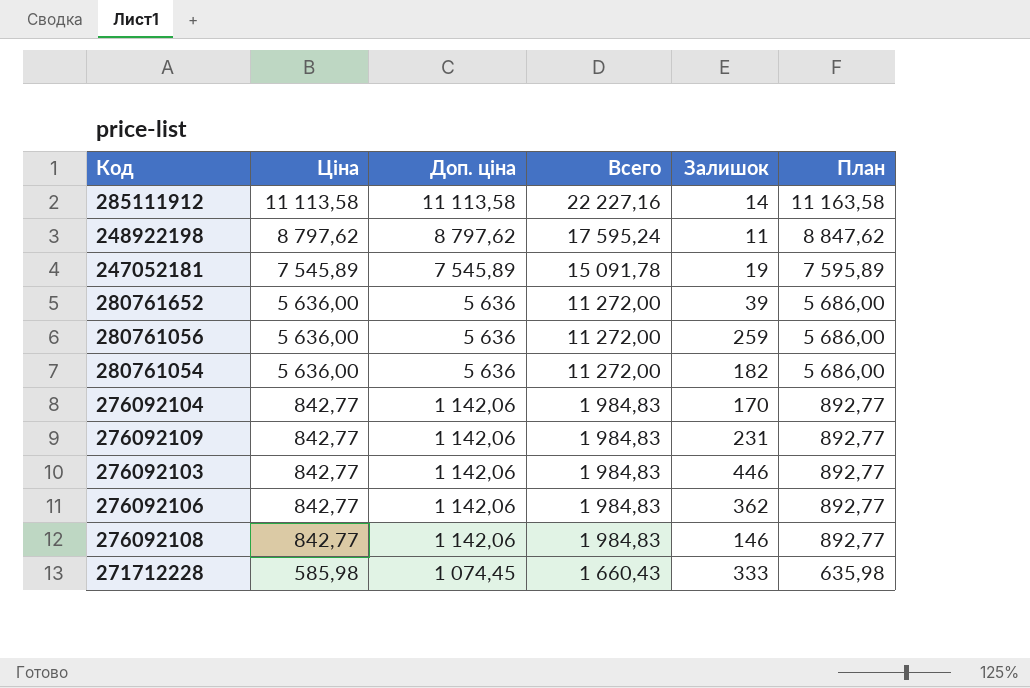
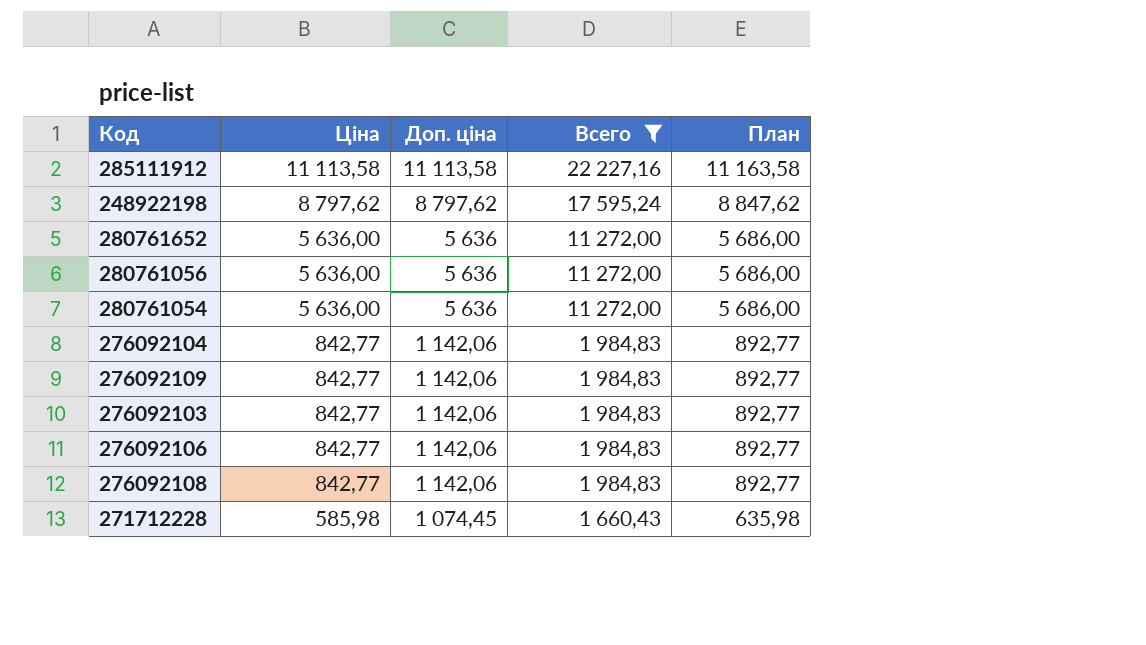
filter: none -> Всего != 15 091,78
column Залишок | position: 5 -> none

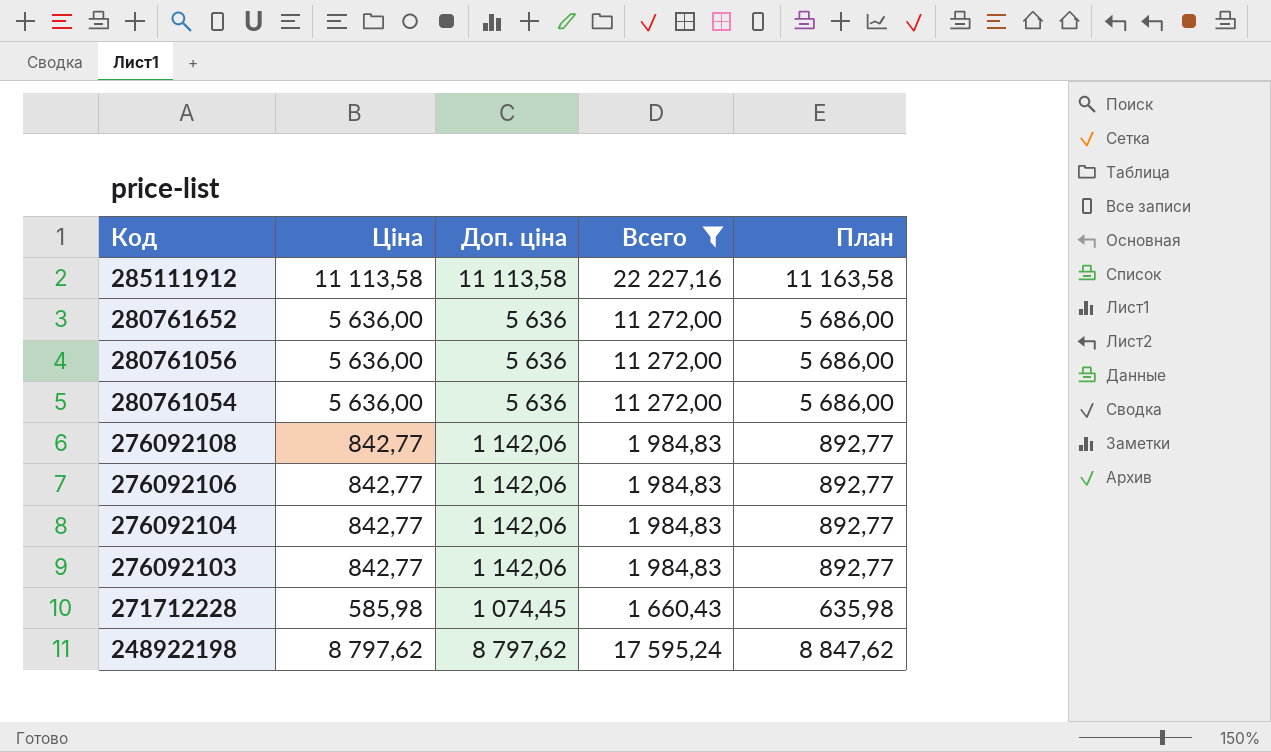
row order: Ціна descending -> Код descending
row 276092109: 842,77 | 1 142,06 | 1 984,83 | 892,77 -> none

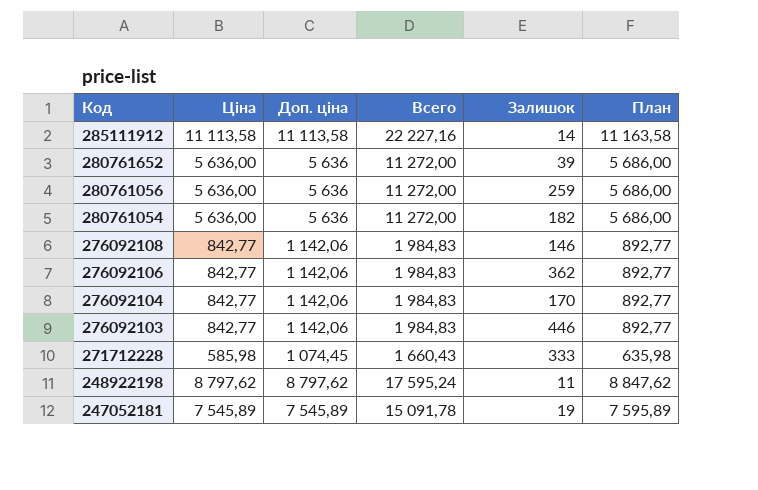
filter: Всего != 15 091,78 -> none
column Залишок | position: none -> 5

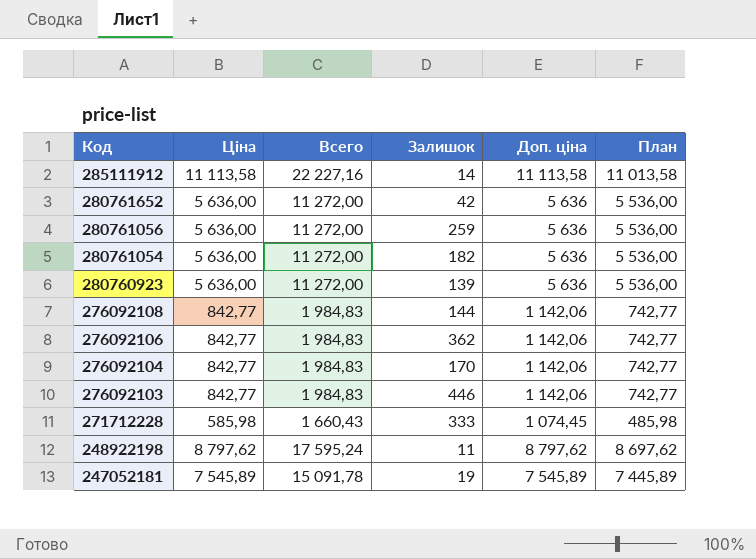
column Доп. ціна | position: 3 -> 5
column План | formula: [Ціна] + 50 -> [Ціна] - 100
280761652 | Залишок: 39 -> 42
row 280760923: none -> 5 636,00 | 11 272,00 | 139 | 5 636 | 5 536,00
276092108 | Залишок: 146 -> 144

